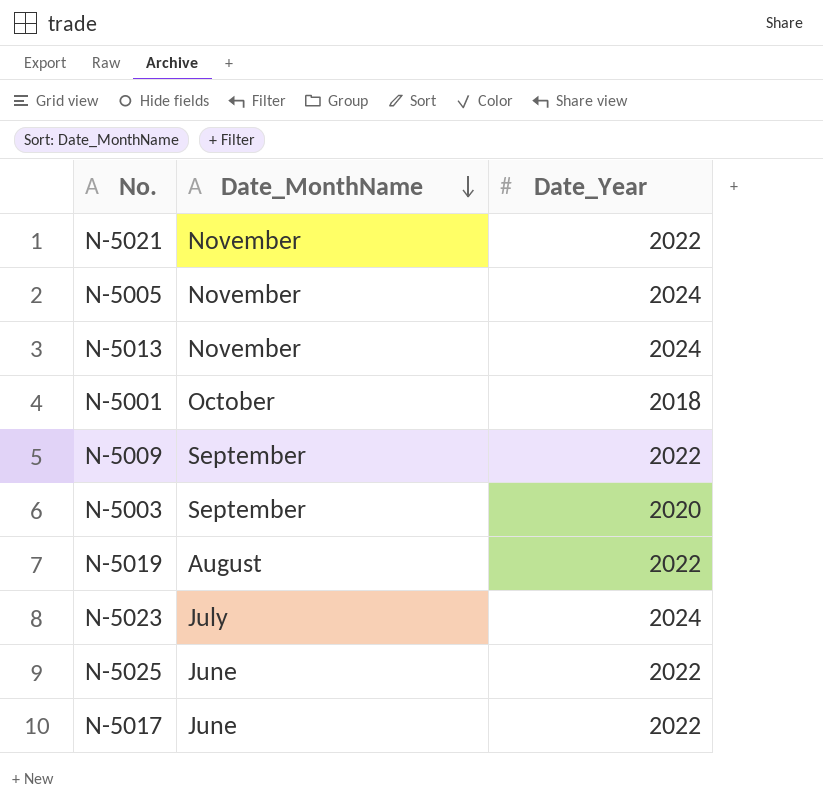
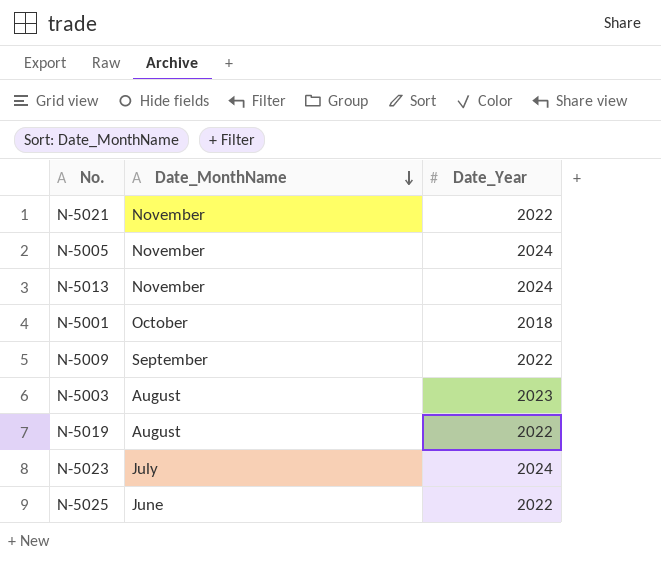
row N-5017: June | 2022 -> none
N-5003 | Date_MonthName: September -> August
N-5003 | Date_Year: 2020 -> 2023

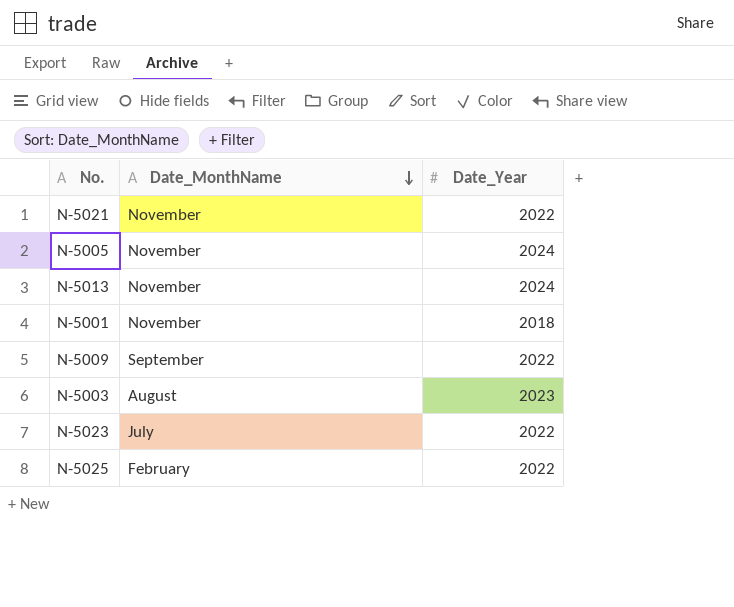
row N-5019: August | 2022 -> none
N-5001 | Date_MonthName: October -> November
N-5023 | Date_Year: 2024 -> 2022
N-5025 | Date_MonthName: June -> February

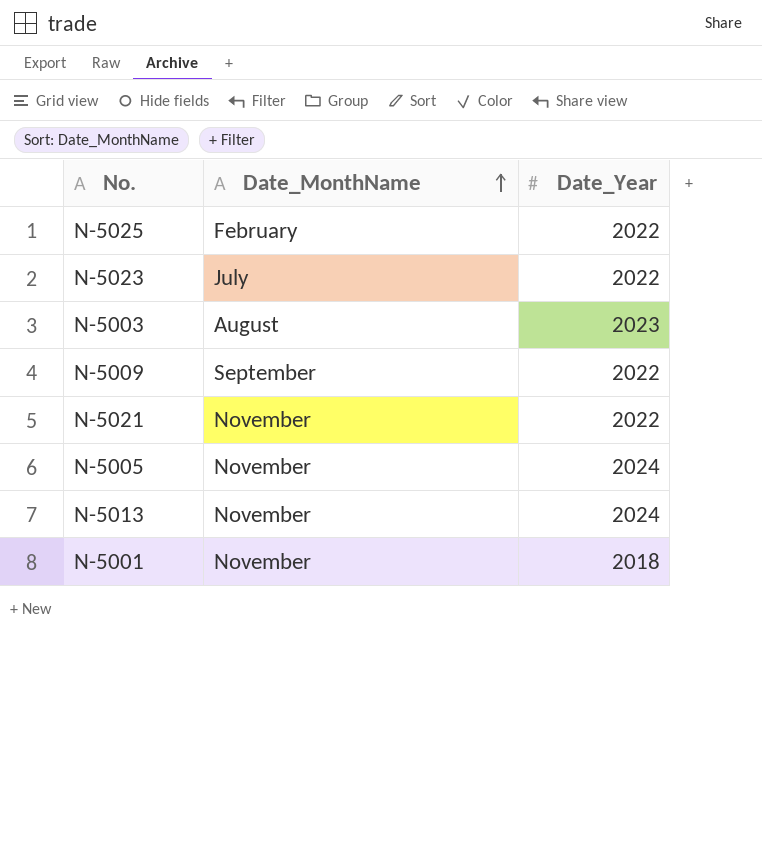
row order: Date_MonthName descending -> Date_MonthName ascending

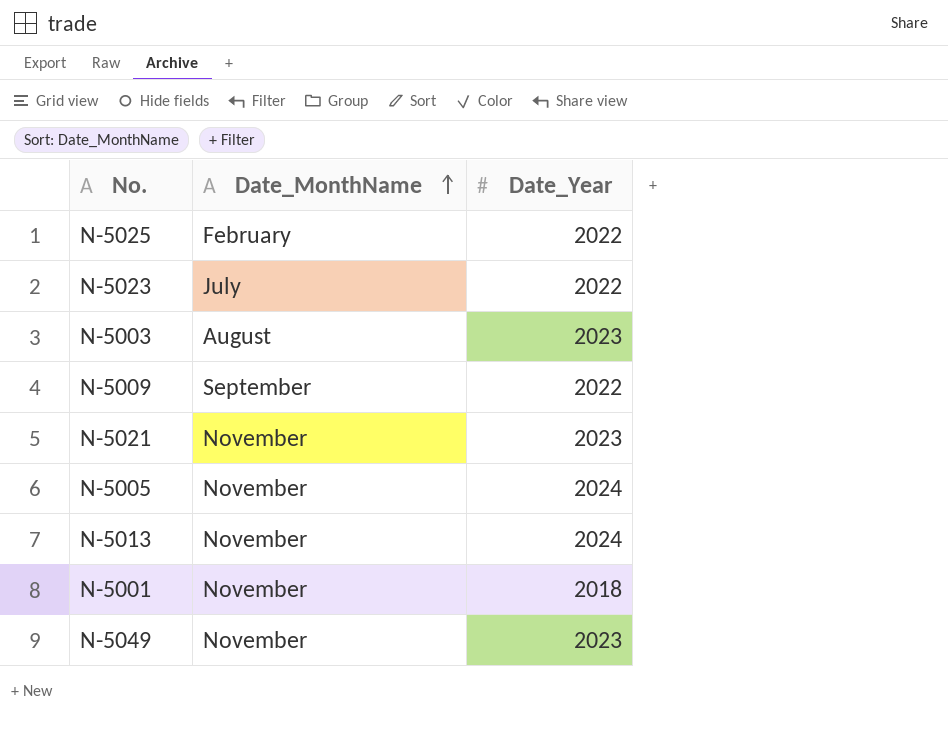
N-5021 | Date_Year: 2022 -> 2023
row N-5049: none -> November | 2023

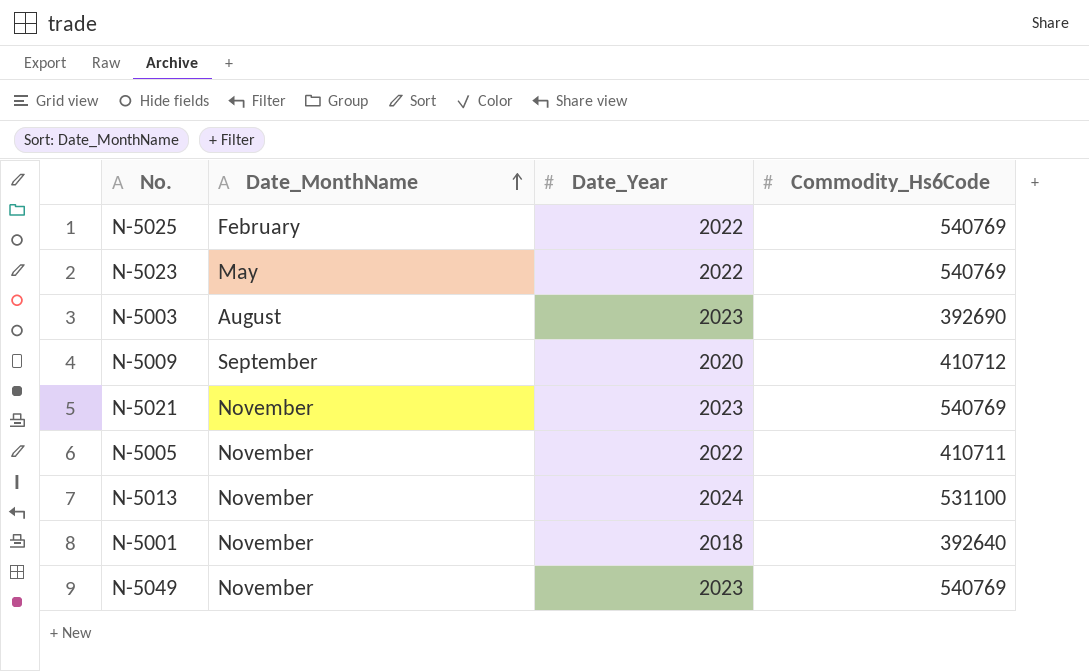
column Commodity_Hs6Code | position: none -> 4
N-5023 | Date_MonthName: July -> May
N-5009 | Date_Year: 2022 -> 2020
N-5005 | Date_Year: 2024 -> 2022

